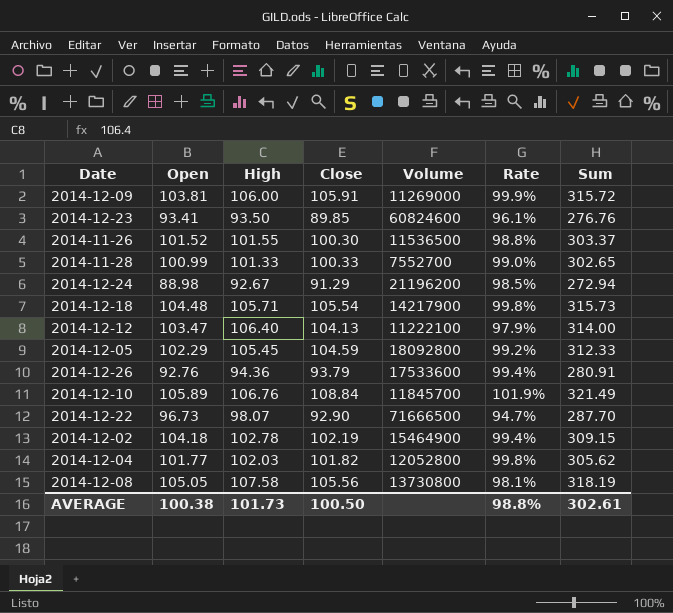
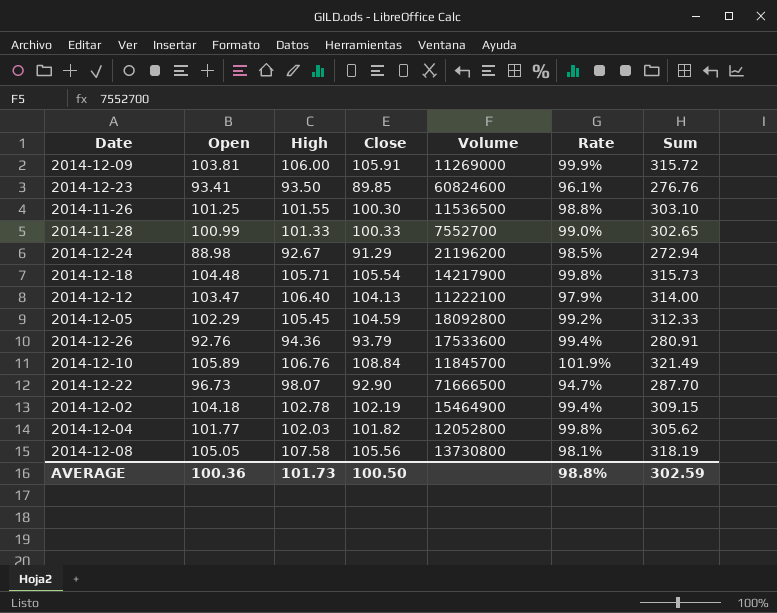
2014-11-26 | Open: 101.52 -> 101.25
2014-11-26 | Sum: 303.37 -> 303.10
AVERAGE | Open: 100.38 -> 100.36
AVERAGE | Sum: 302.61 -> 302.59

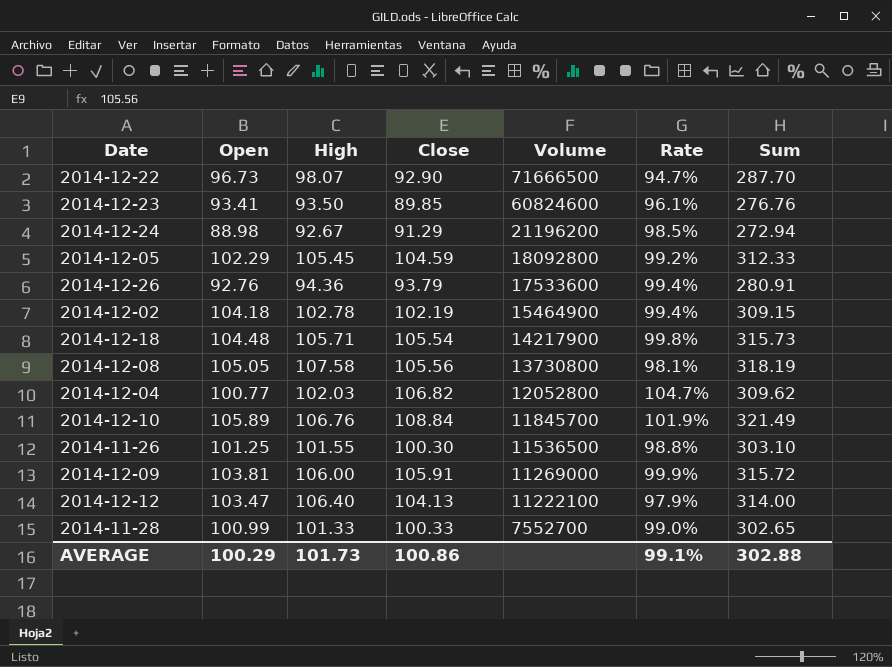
row order: none -> Volume descending
2014-12-04 | Open: 101.77 -> 100.77
2014-12-04 | Close: 101.82 -> 106.82
2014-12-04 | Rate: 99.8% -> 104.7%
2014-12-04 | Sum: 305.62 -> 309.62
AVERAGE | Open: 100.36 -> 100.29
AVERAGE | Close: 100.50 -> 100.86
AVERAGE | Rate: 98.8% -> 99.1%
AVERAGE | Sum: 302.59 -> 302.88

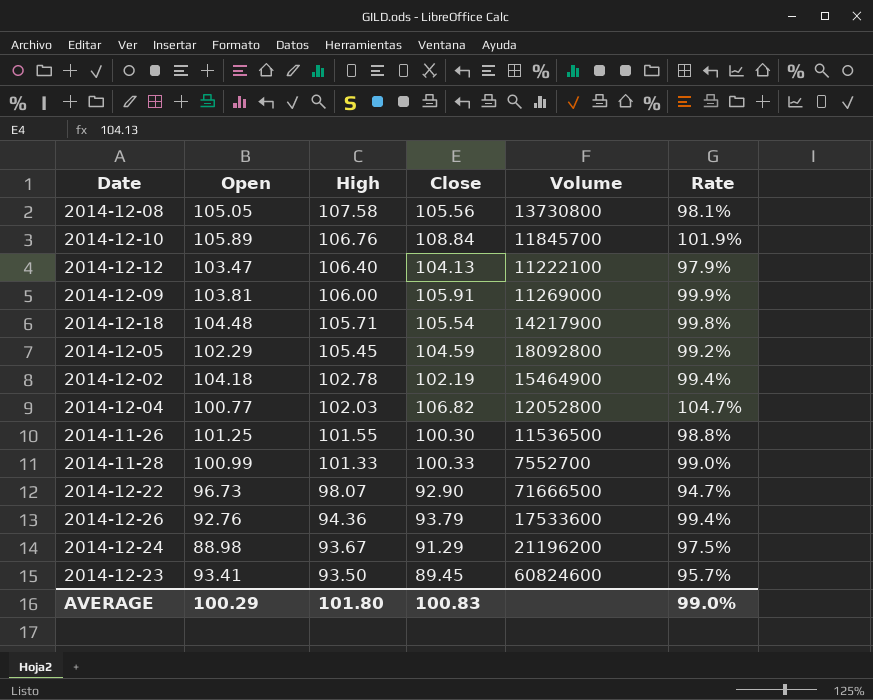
row order: Volume descending -> High descending
column Sum | formula: [Open] + [High] + [Close] -> none
2014-12-24 | High: 92.67 -> 93.67
2014-12-24 | Rate: 98.5% -> 97.5%
2014-12-23 | Close: 89.85 -> 89.45
2014-12-23 | Rate: 96.1% -> 95.7%
AVERAGE | High: 101.73 -> 101.80
AVERAGE | Close: 100.86 -> 100.83
AVERAGE | Rate: 99.1% -> 99.0%

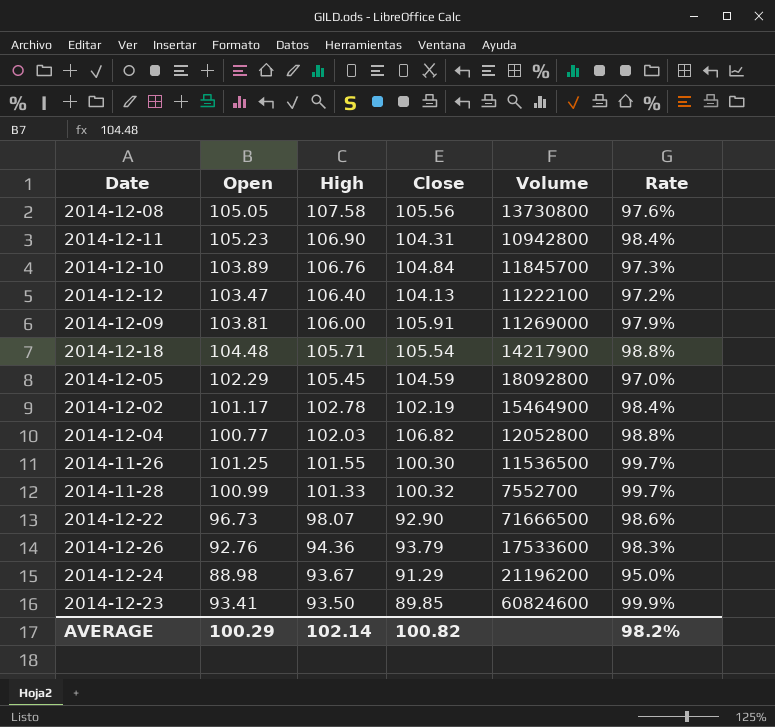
column Rate | formula: [Close] / [High] -> [Open] / [High]
row 2014-12-11: none -> 105.23 | 106.90 | 104.31 | 10942800 | 98.4%
2014-12-10 | Open: 105.89 -> 103.89
2014-12-10 | Close: 108.84 -> 104.84
2014-12-02 | Open: 104.18 -> 101.17
2014-11-28 | Close: 100.33 -> 100.32
2014-12-23 | Close: 89.45 -> 89.85
AVERAGE | High: 101.80 -> 102.14
AVERAGE | Close: 100.83 -> 100.82
AVERAGE | Rate: 99.0% -> 98.2%

